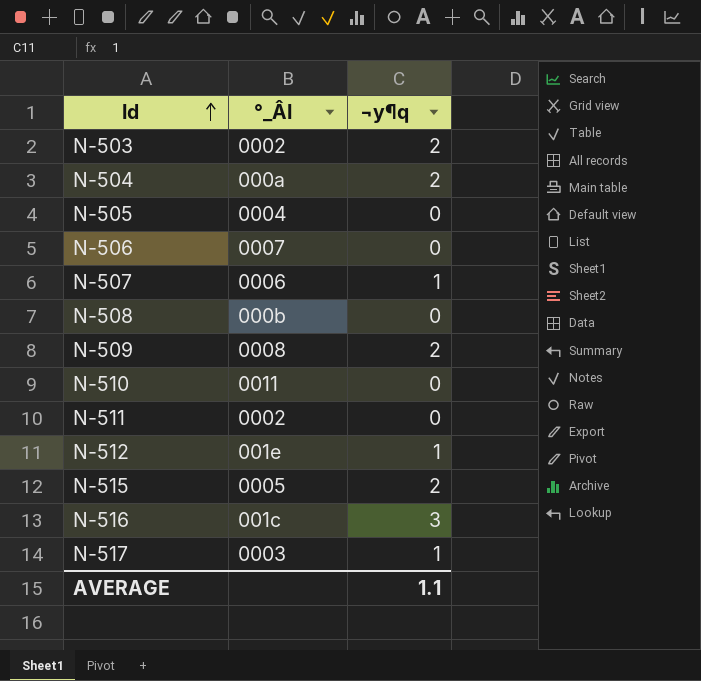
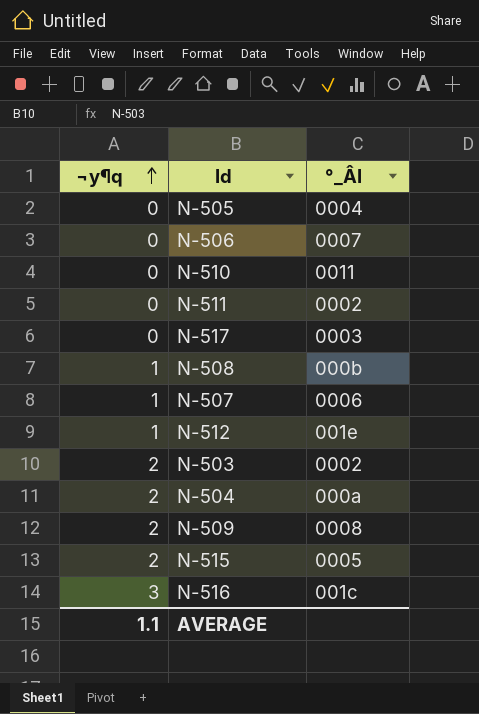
row order: Id ascending -> ¬y¶q ascending
column ¬y¶q | position: 3 -> 1
N-517 | ¬y¶q: 1 -> 0
N-508 | ¬y¶q: 0 -> 1

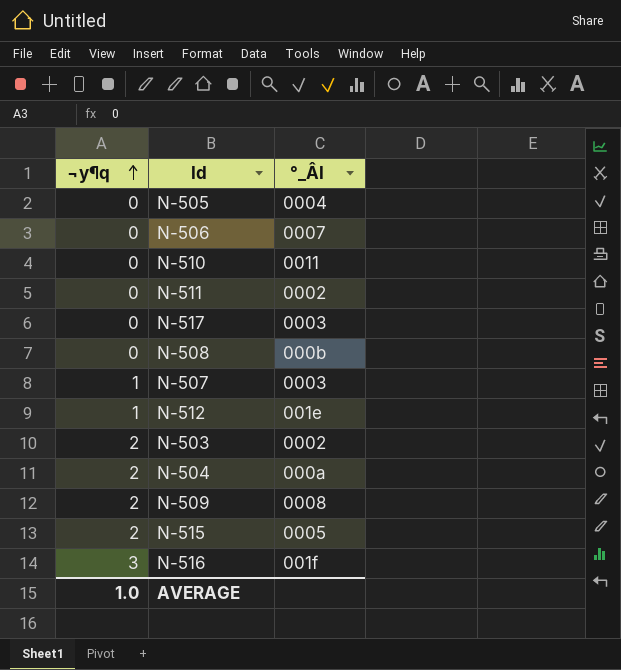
N-508 | ¬y¶q: 1 -> 0
N-507 | °_ÂI: 0006 -> 0003
N-516 | °_ÂI: 001c -> 001f
AVERAGE | ¬y¶q: 1.1 -> 1.0

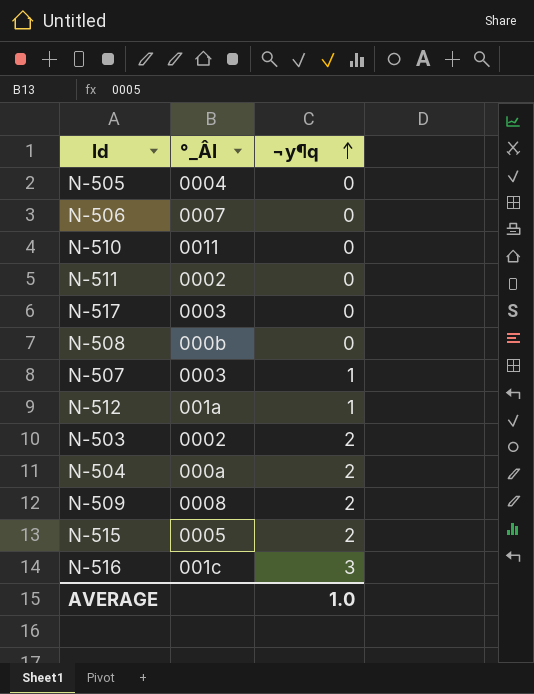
column ¬y¶q | position: 1 -> 3
N-512 | °_ÂI: 001e -> 001a
N-516 | °_ÂI: 001f -> 001c

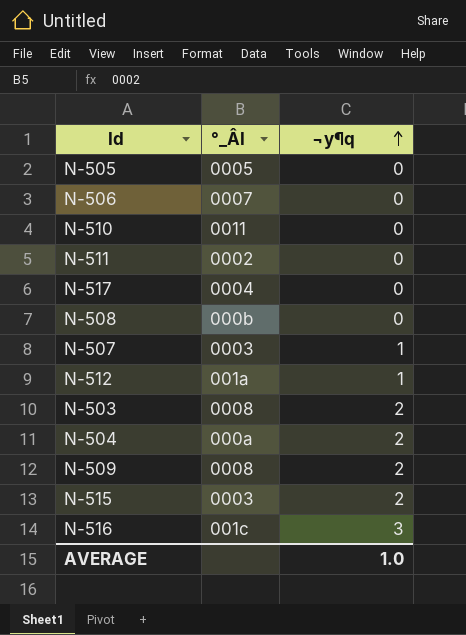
N-505 | °_ÂI: 0004 -> 0005
N-517 | °_ÂI: 0003 -> 0004
N-503 | °_ÂI: 0002 -> 0008
N-515 | °_ÂI: 0005 -> 0003

